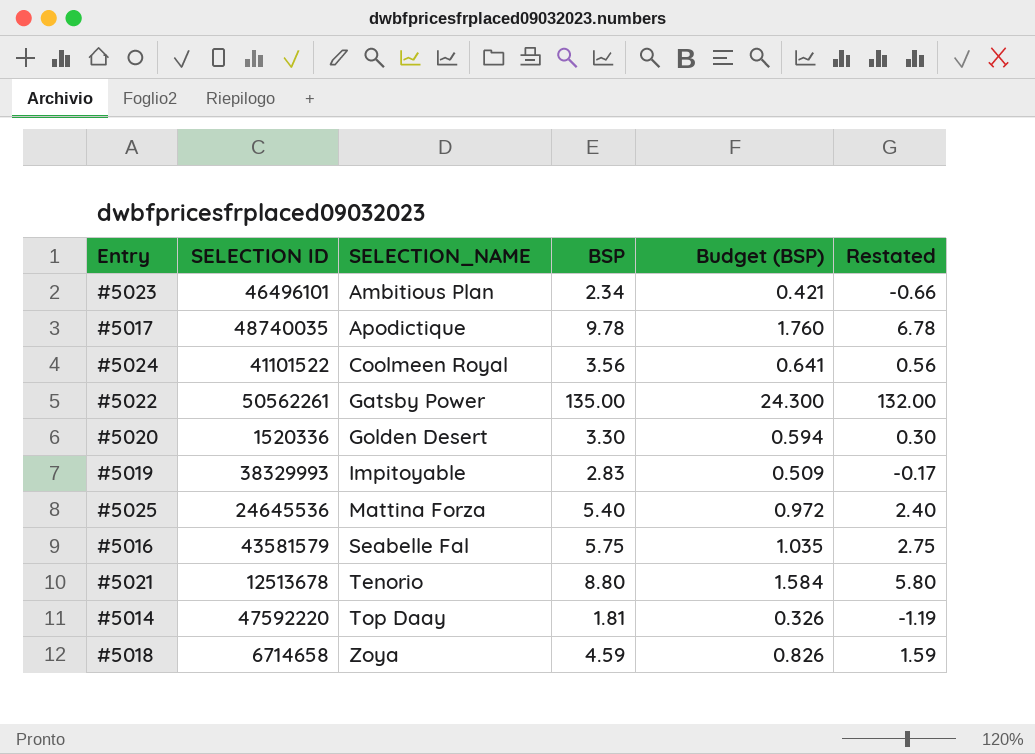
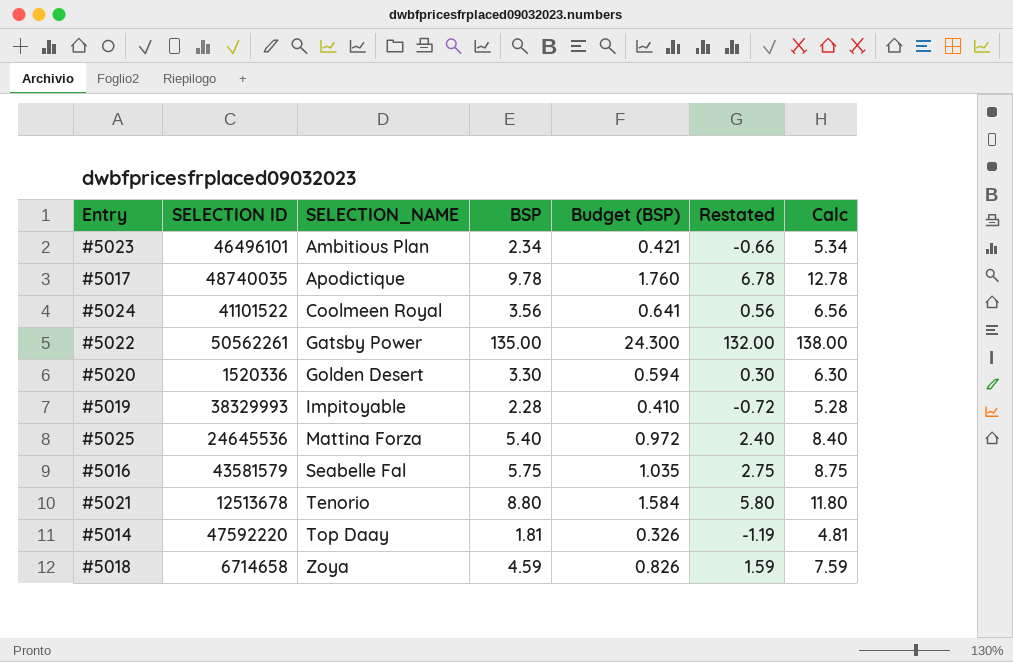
column Calc | formula: none -> [BSP] + 3
#5019 | BSP: 2.83 -> 2.28
#5019 | Budget (BSP): 0.509 -> 0.410
#5019 | Restated: -0.17 -> -0.72

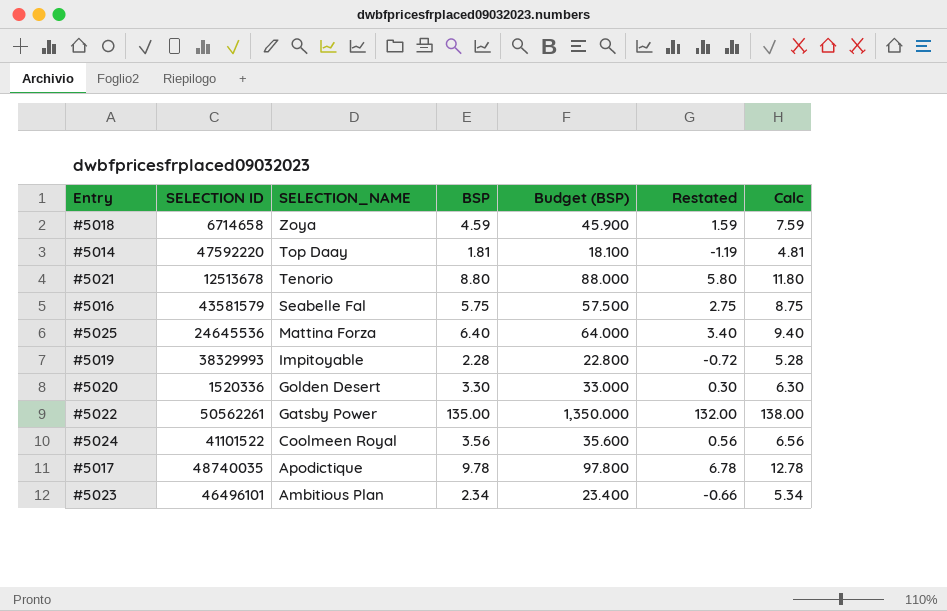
row order: SELECTION_NAME ascending -> SELECTION_NAME descending
column Budget (BSP) | formula: [BSP] * 0.18 -> [BSP] * 10
#5025 | BSP: 5.40 -> 6.40
#5025 | Restated: 2.40 -> 3.40
#5025 | Calc: 8.40 -> 9.40

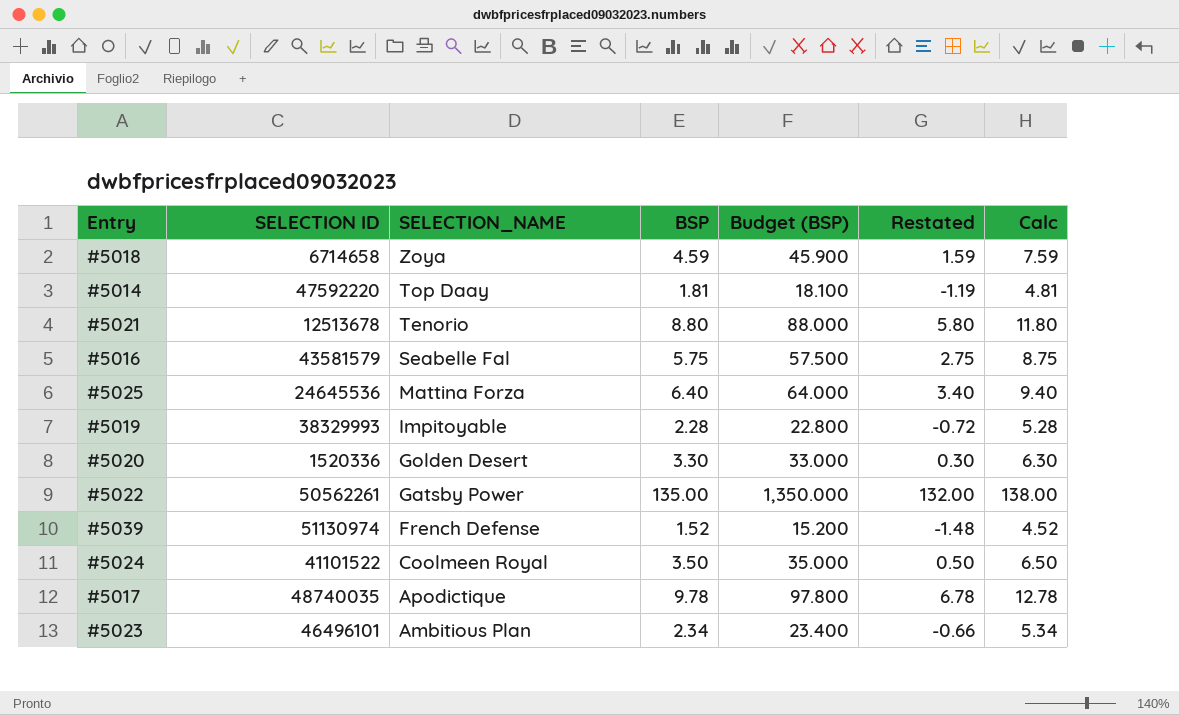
row #5039: none -> 51130974 | French Defense | 1.52 | 15.200 | -1.48 | 4.52
#5024 | BSP: 3.56 -> 3.50
#5024 | Budget (BSP): 35.600 -> 35.000
#5024 | Restated: 0.56 -> 0.50
#5024 | Calc: 6.56 -> 6.50

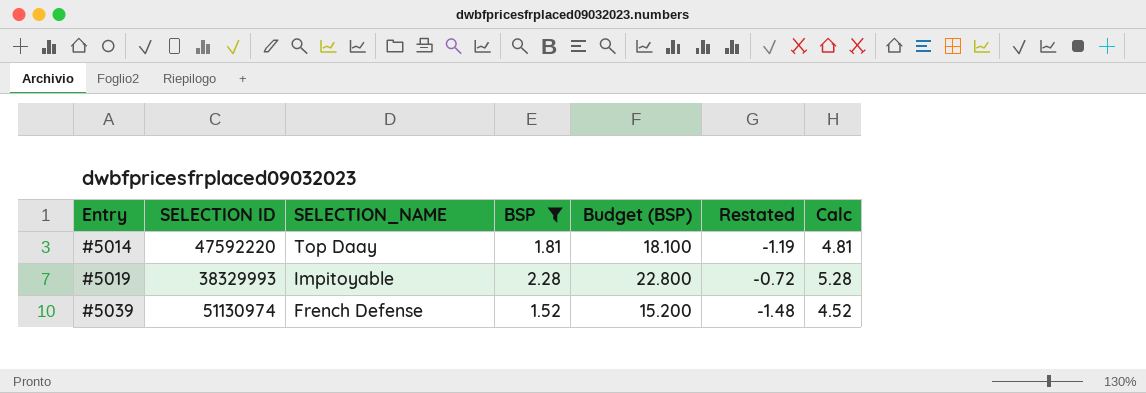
filter: none -> BSP <= 2.28

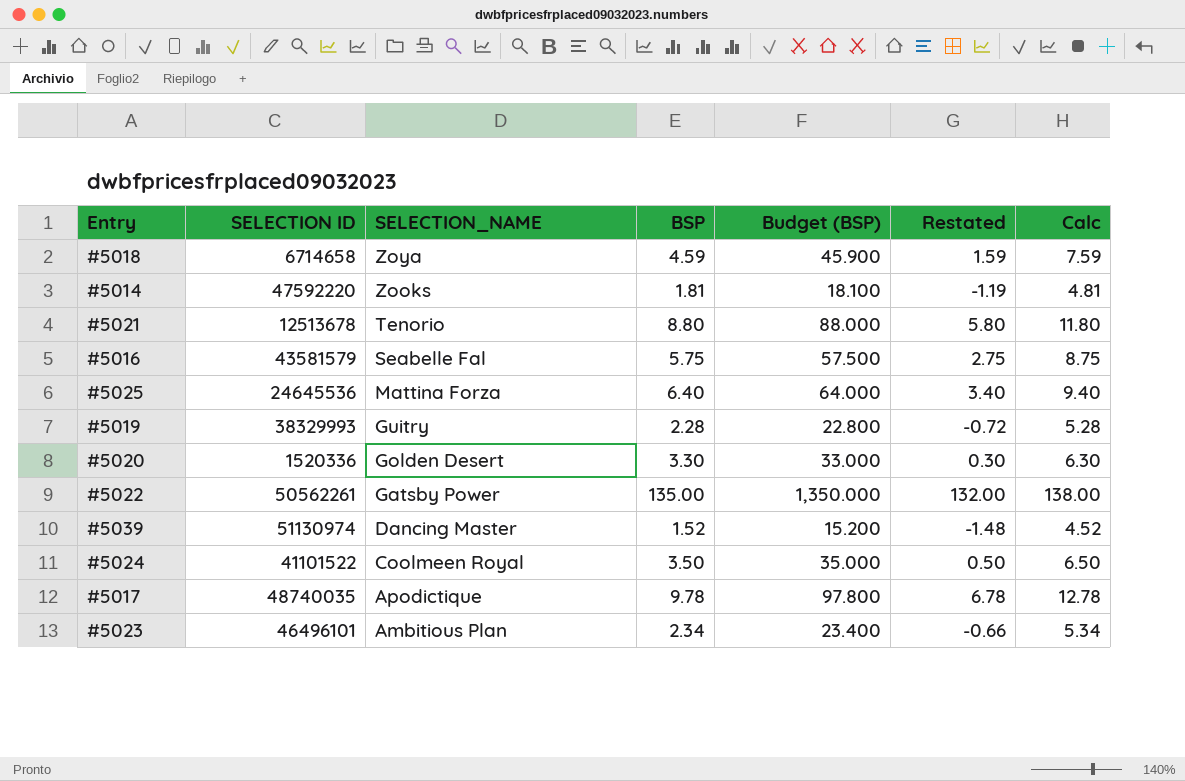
filter: BSP <= 2.28 -> none
#5014 | SELECTION_NAME: Top Daay -> Zooks
#5019 | SELECTION_NAME: Impitoyable -> Guitry
#5039 | SELECTION_NAME: French Defense -> Dancing Master

